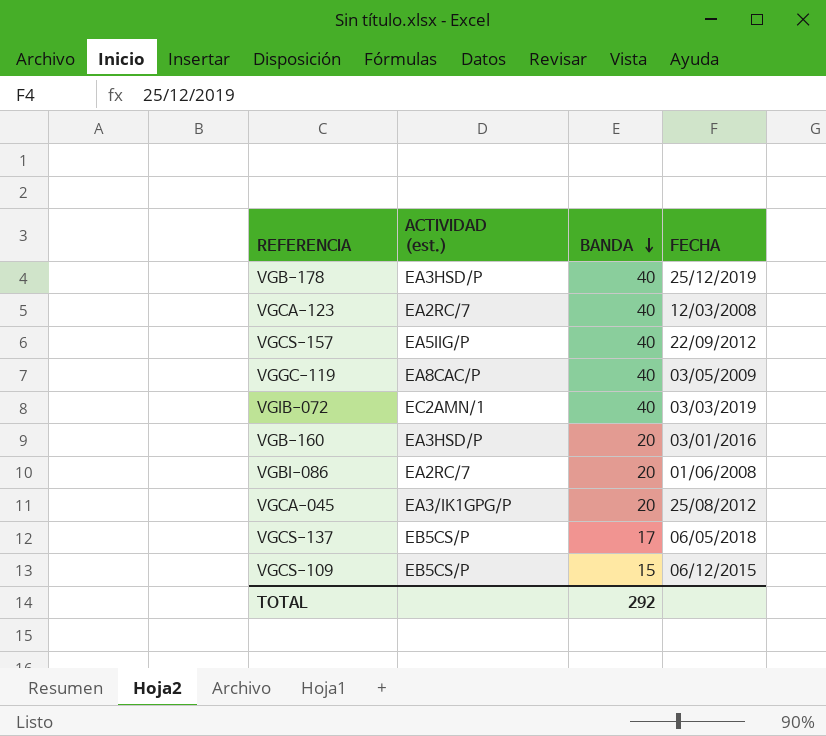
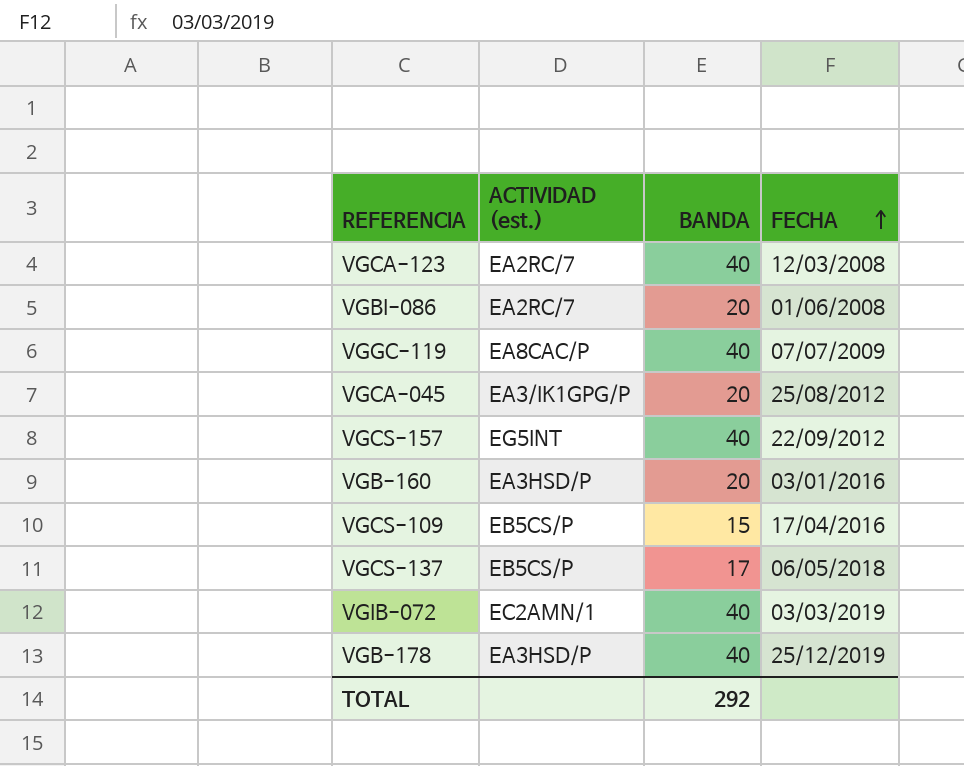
row order: BANDA descending -> FECHA ascending
VGGC-119 | FECHA: 03/05/2009 -> 07/07/2009
VGCS-157 | ACTIVIDAD (est.): EA5IIG/P -> EG5INT
VGCS-109 | FECHA: 06/12/2015 -> 17/04/2016

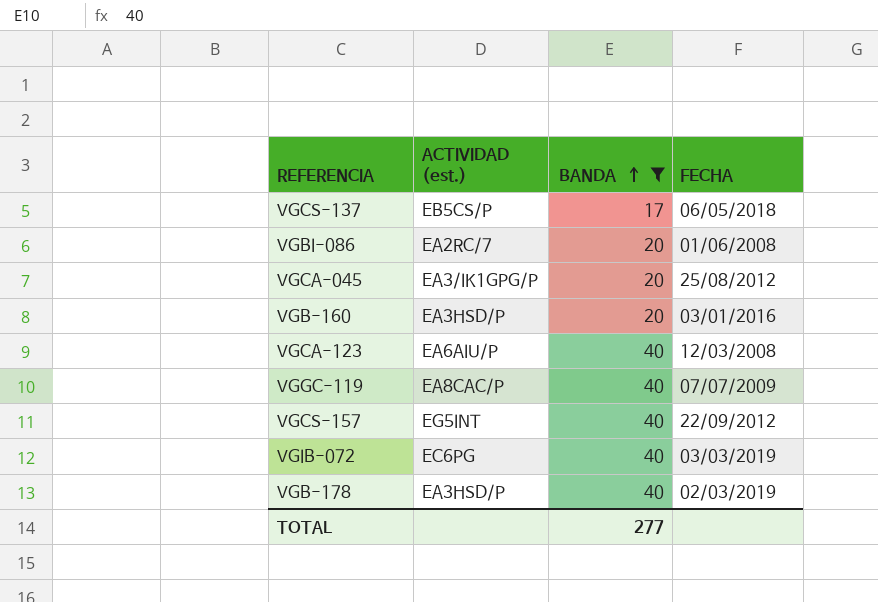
filter: none -> BANDA != 15
row order: FECHA ascending -> BANDA ascending
VGCA-123 | ACTIVIDAD (est.): EA2RC/7 -> EA6AIU/P
VGIB-072 | ACTIVIDAD (est.): EC2AMN/1 -> EC6PG
VGB-178 | FECHA: 25/12/2019 -> 02/03/2019
TOTAL | BANDA: 292 -> 277

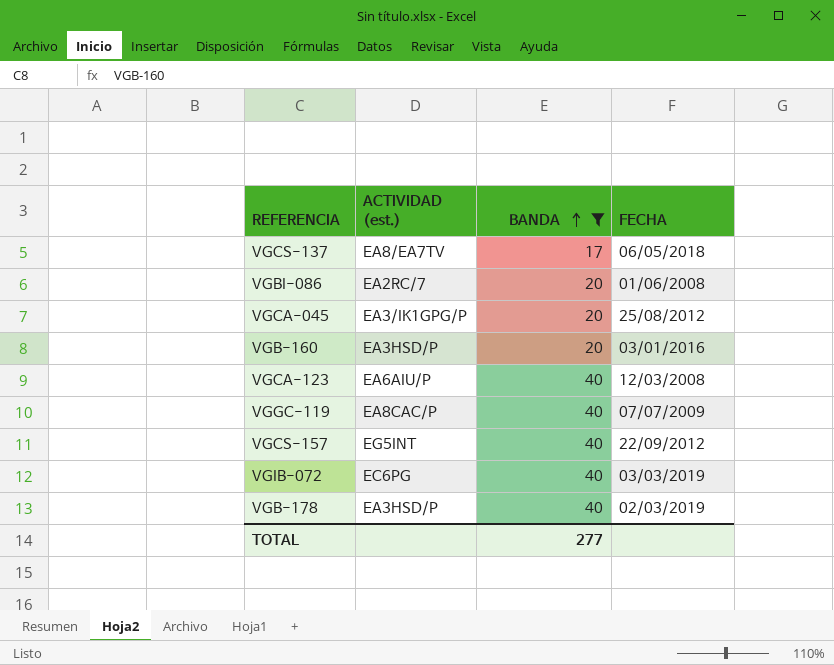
VGCS-137 | ACTIVIDAD (est.): EB5CS/P -> EA8/EA7TV

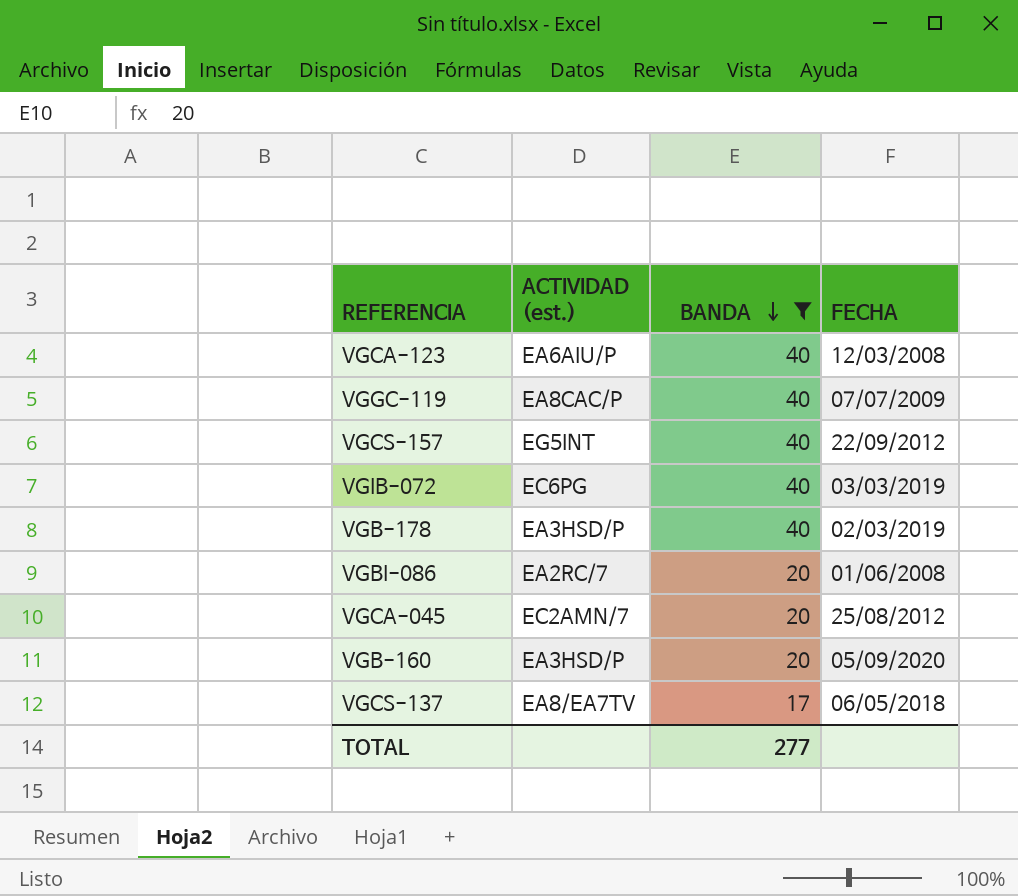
row order: BANDA ascending -> BANDA descending
VGCA-045 | ACTIVIDAD (est.): EA3/IK1GPG/P -> EC2AMN/7
VGB-160 | FECHA: 03/01/2016 -> 05/09/2020

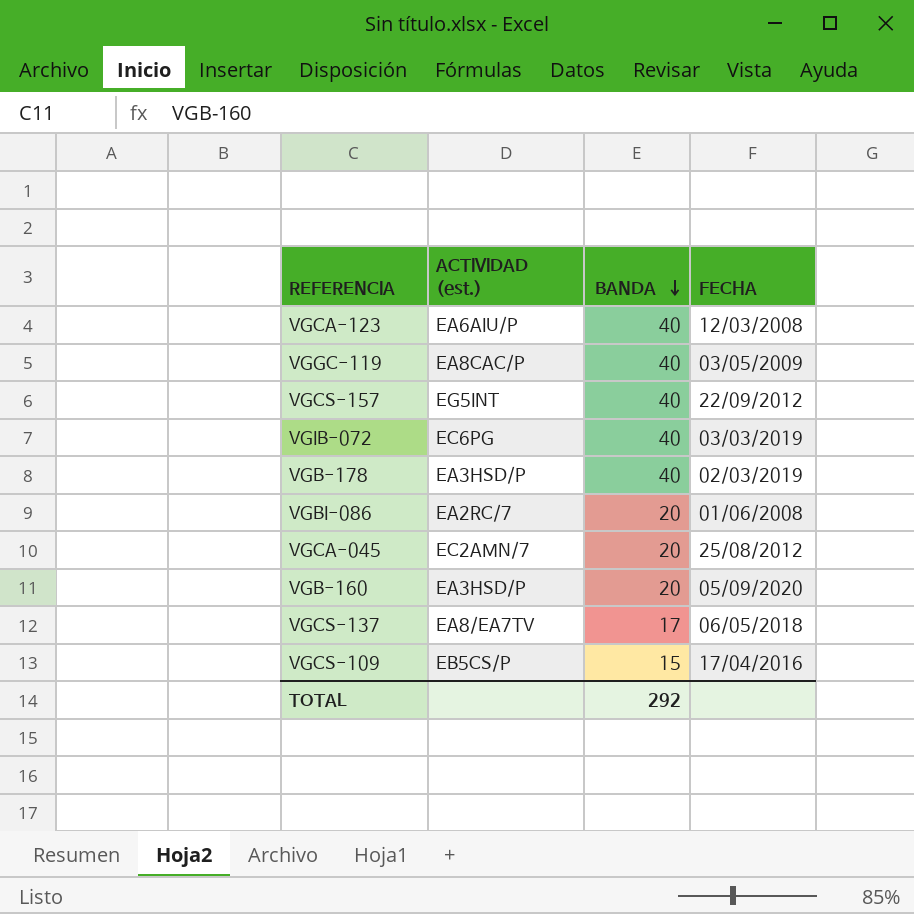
filter: BANDA != 15 -> none
VGGC-119 | FECHA: 07/07/2009 -> 03/05/2009
TOTAL | BANDA: 277 -> 292

